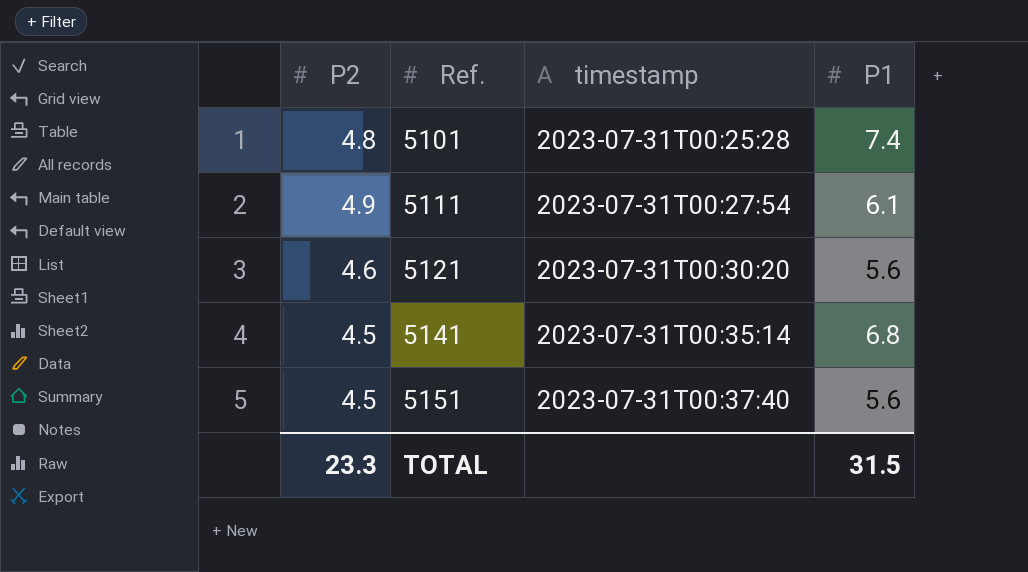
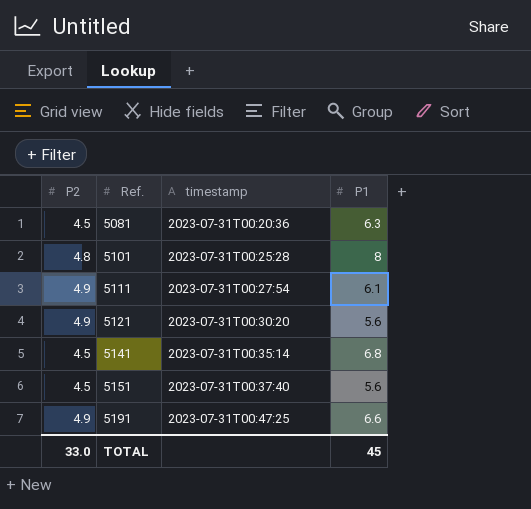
row 5081: none -> 4.5 | 2023-07-31T00:20:36 | 6.3
5101 | P1: 7.4 -> 8
5121 | P2: 4.6 -> 4.9
row 5191: none -> 4.9 | 2023-07-31T00:47:25 | 6.6
TOTAL | P2: 23.3 -> 33.0
TOTAL | P1: 31.5 -> 45

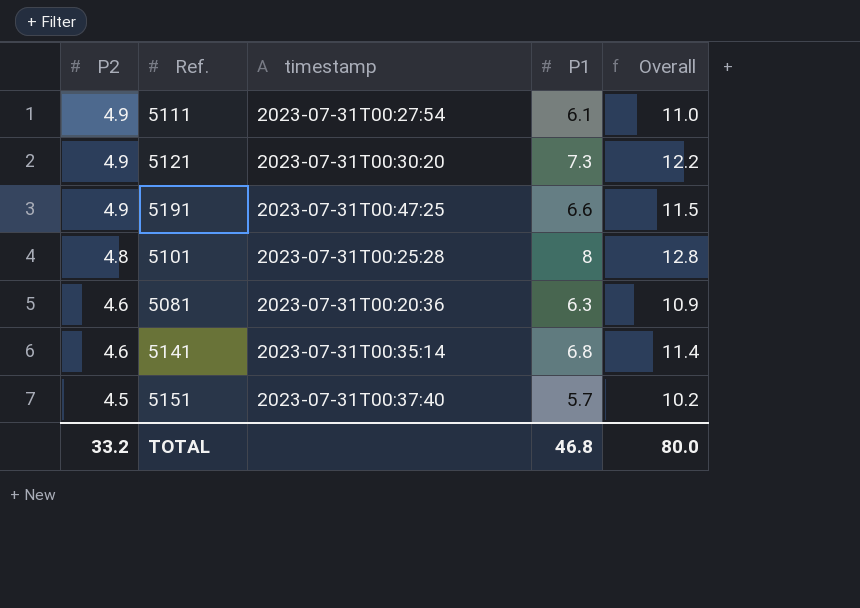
row order: Ref. ascending -> P2 descending
column Overall | formula: none -> [P2] + [P1]
5121 | P1: 5.6 -> 7.3
5081 | P2: 4.5 -> 4.6
5141 | P2: 4.5 -> 4.6
5151 | P1: 5.6 -> 5.7
TOTAL | P2: 33.0 -> 33.2
TOTAL | P1: 45 -> 46.8

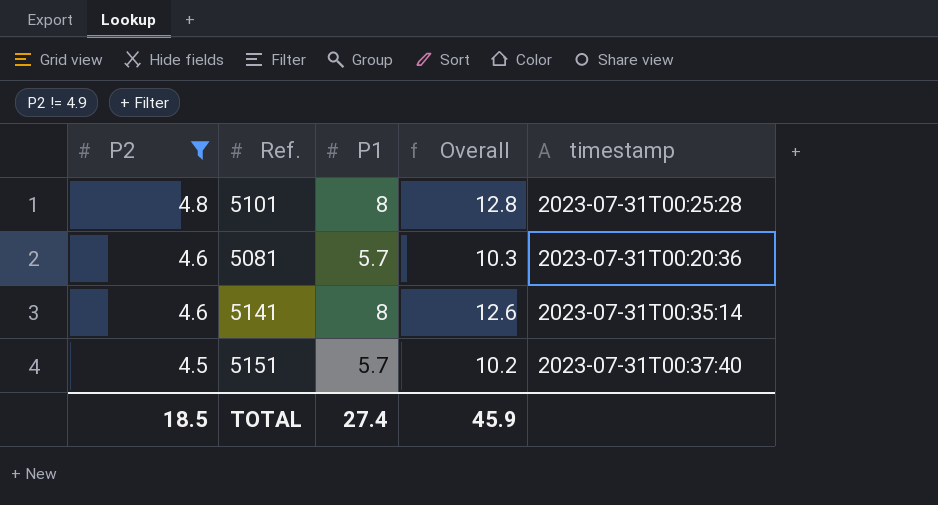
filter: none -> P2 != 4.9
column timestamp | position: 3 -> 5
5081 | P1: 6.3 -> 5.7
5081 | Overall: 10.9 -> 10.3
5141 | P1: 6.8 -> 8
5141 | Overall: 11.4 -> 12.6
TOTAL | P2: 33.2 -> 18.5
TOTAL | P1: 46.8 -> 27.4
TOTAL | Overall: 80.0 -> 45.9

